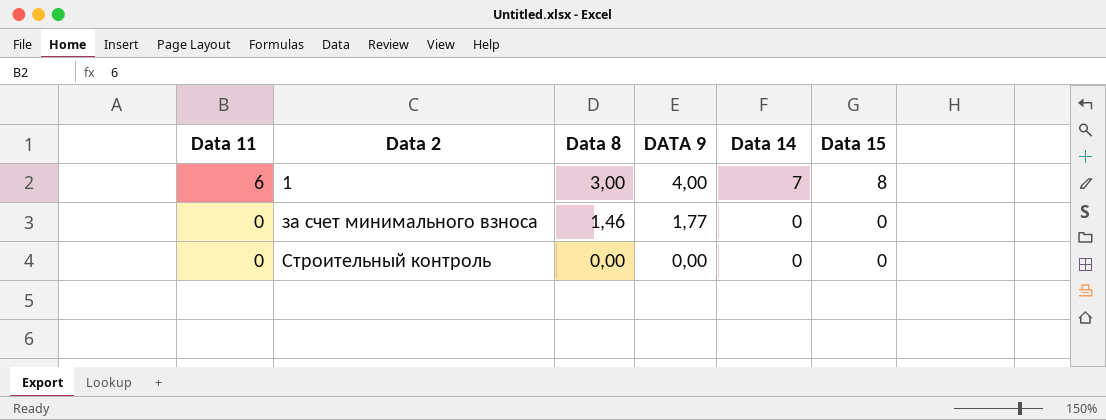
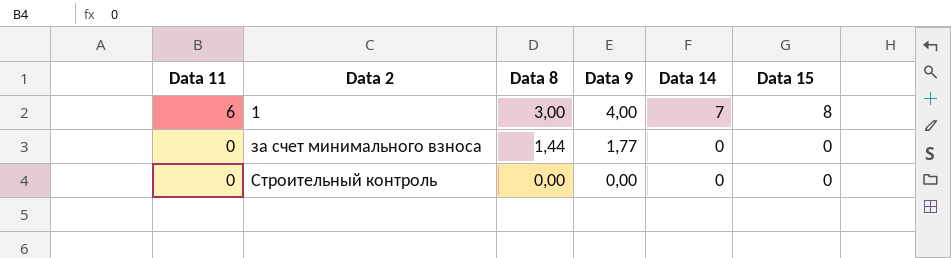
column name: DATA 9 -> Data 9
за счет минимального взноса | Data 8: 1,46 -> 1,44

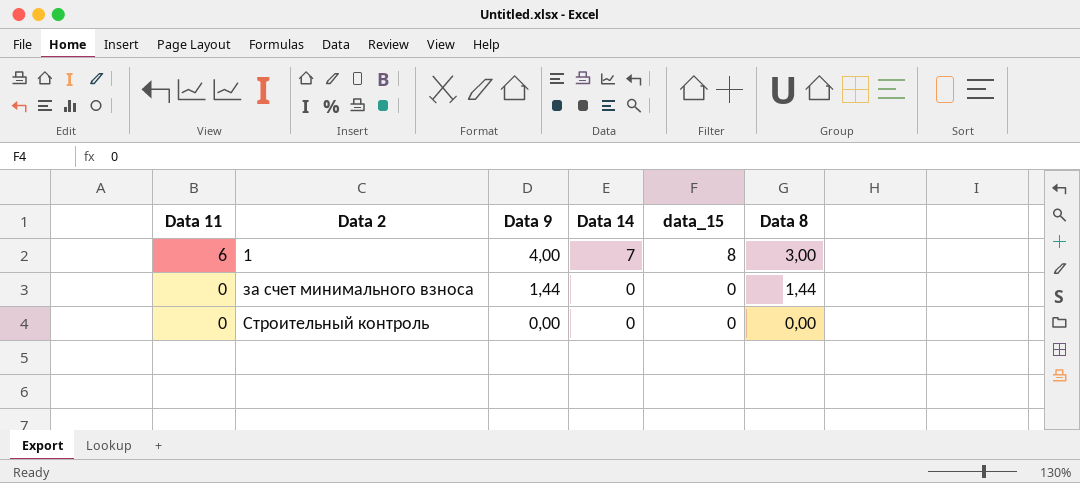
column name: Data 15 -> data_15
column Data 8 | position: 3 -> 6
за счет минимального взноса | Data 9: 1,77 -> 1,44

